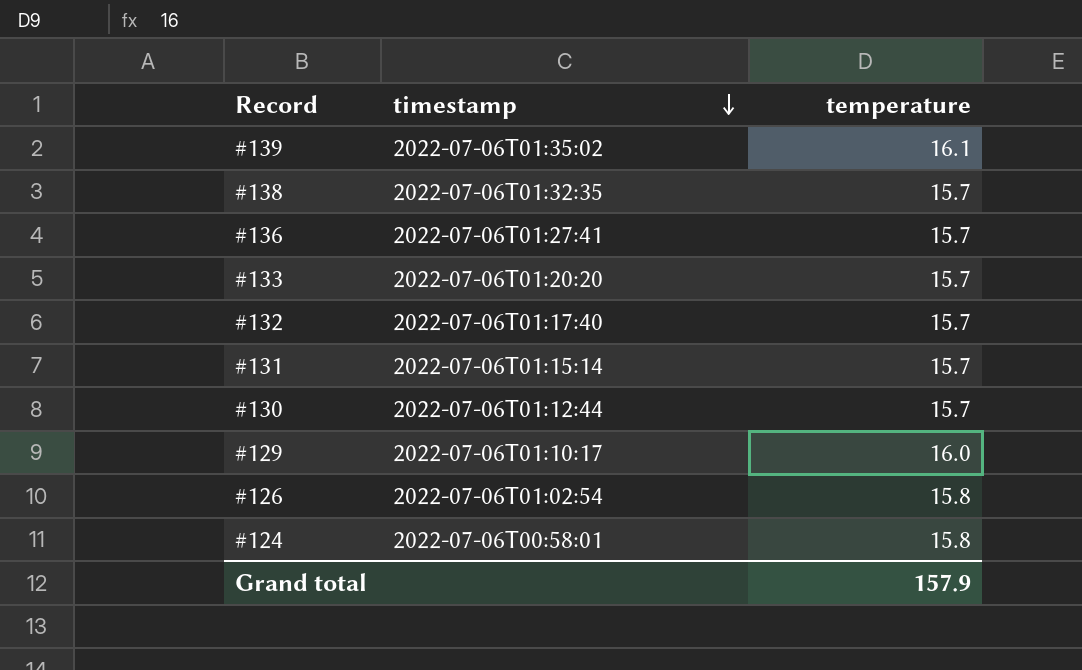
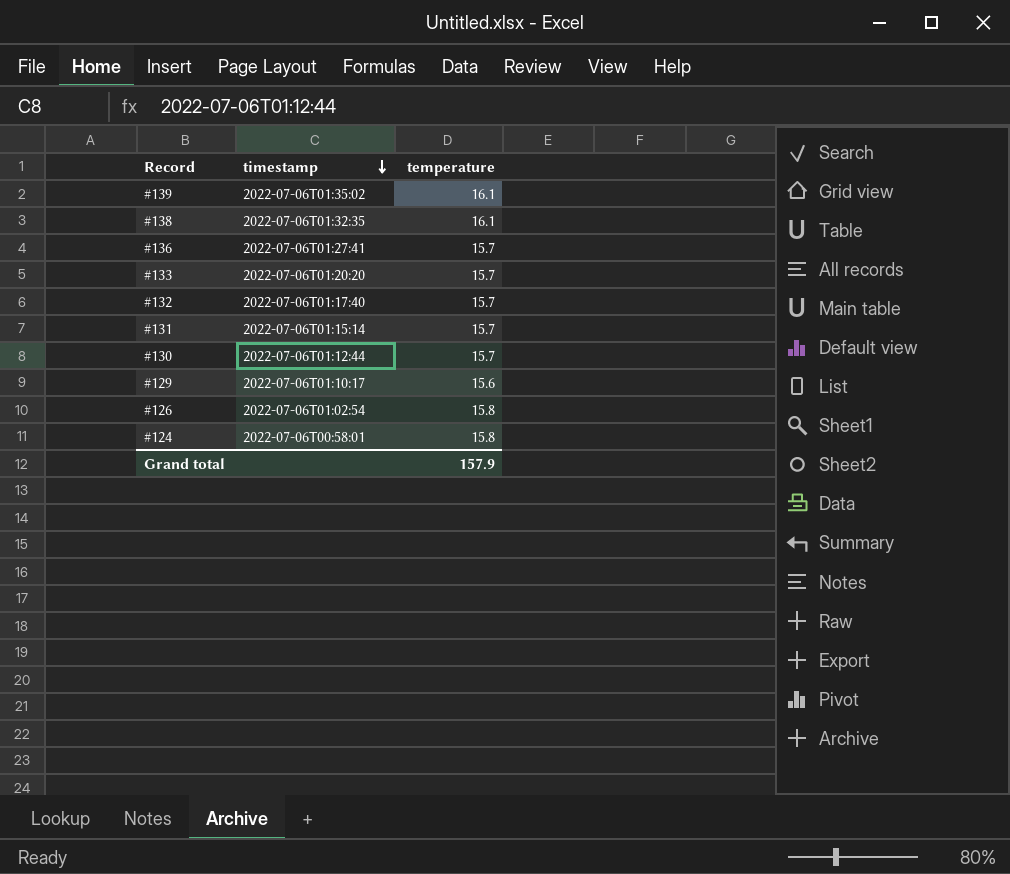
#138 | temperature: 15.7 -> 16.1
#129 | temperature: 16.0 -> 15.6

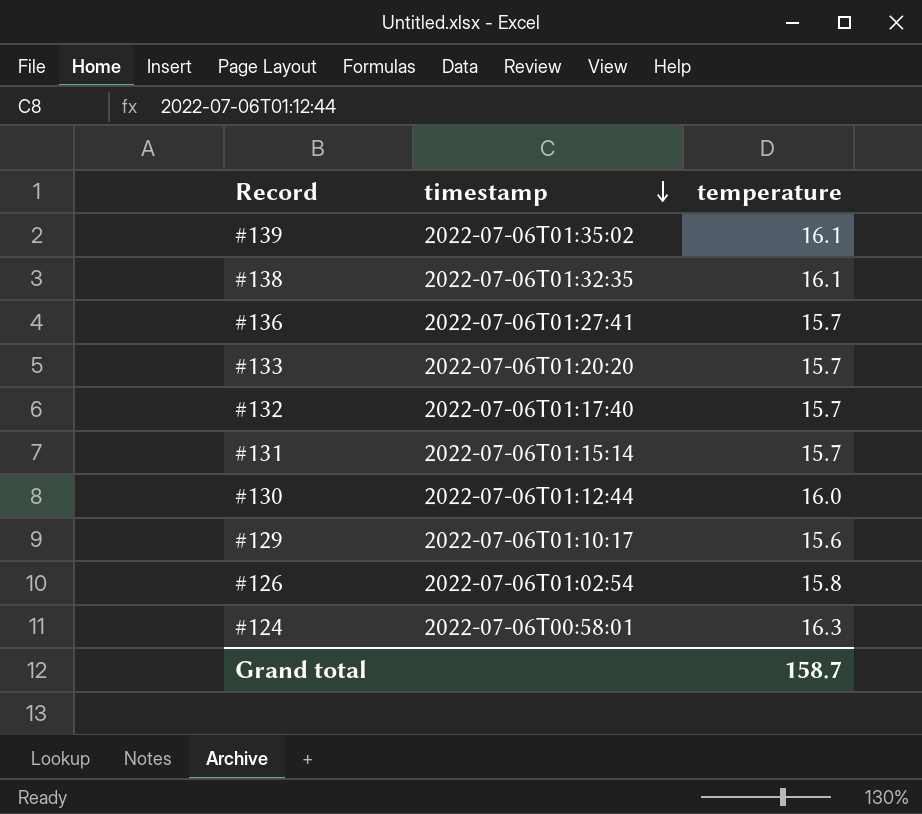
#130 | temperature: 15.7 -> 16.0
#124 | temperature: 15.8 -> 16.3
Grand total | temperature: 157.9 -> 158.7

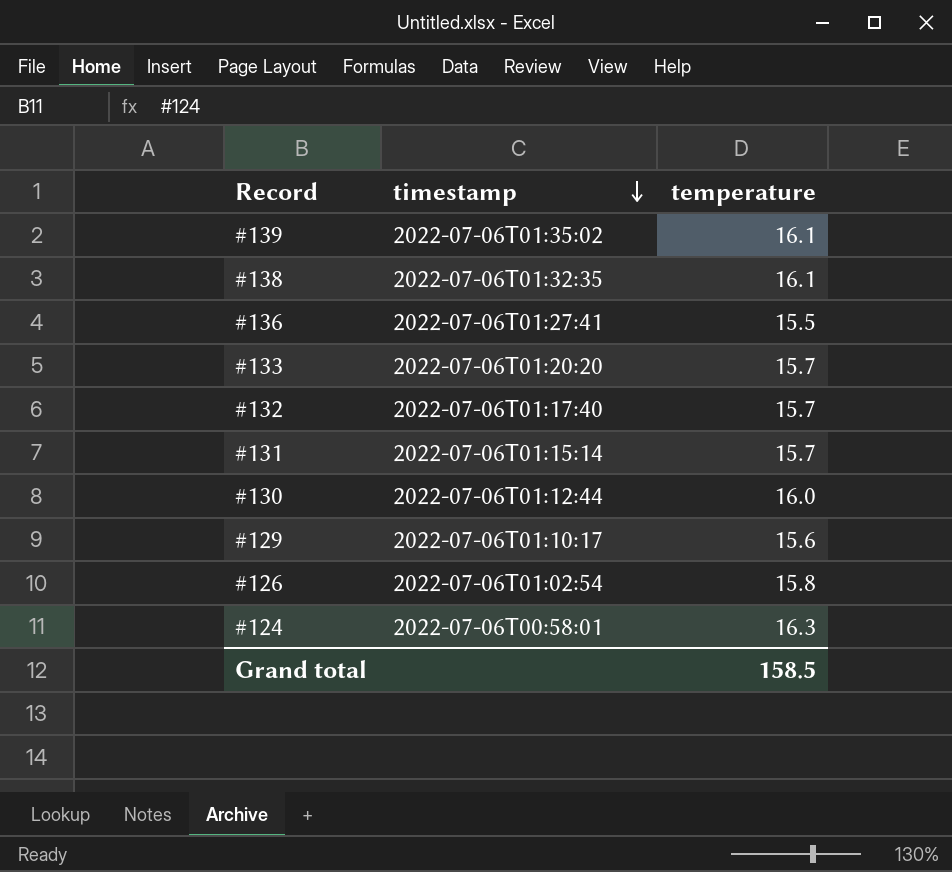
#136 | temperature: 15.7 -> 15.5
Grand total | temperature: 158.7 -> 158.5

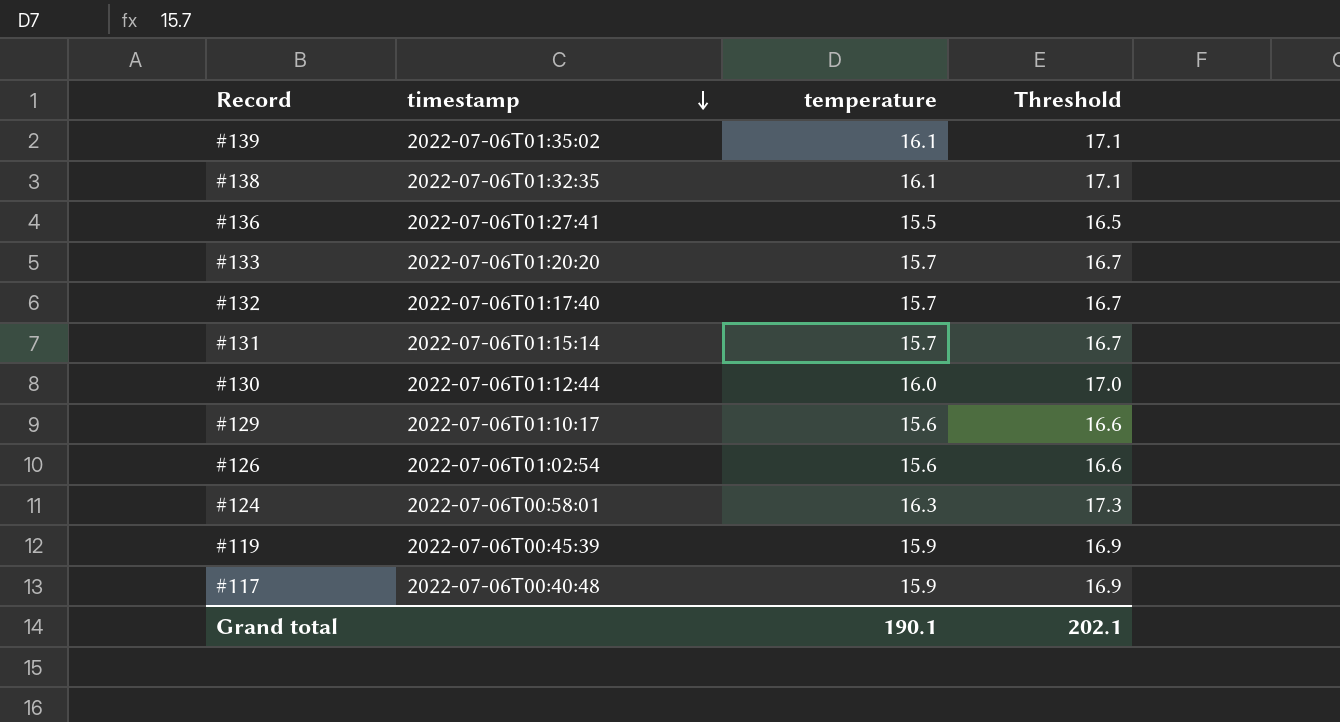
column Threshold | formula: none -> [temperature] + 1
#126 | temperature: 15.8 -> 15.6
row #119: none -> 2022-07-06T00:45:39 | 15.9 | 16.9
row #117: none -> 2022-07-06T00:40:48 | 15.9 | 16.9
Grand total | temperature: 158.5 -> 190.1

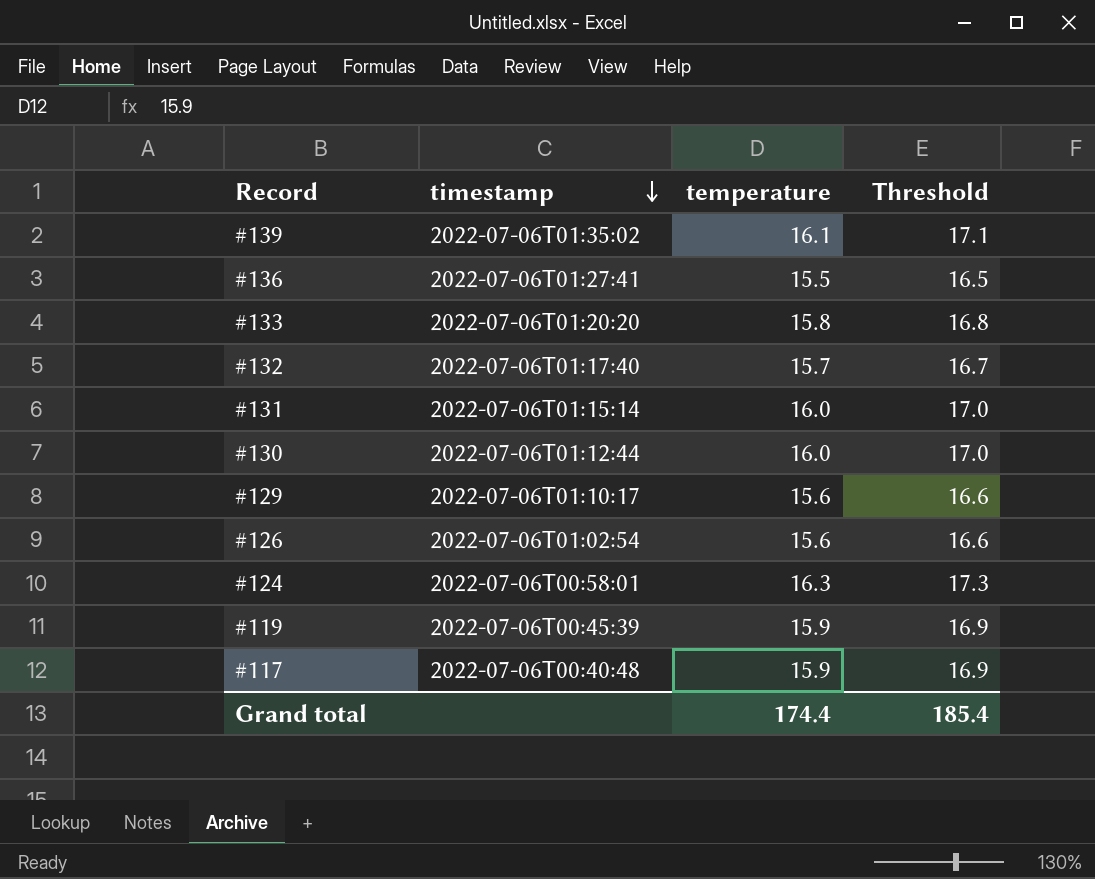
row #138: 2022-07-06T01:32:35 | 16.1 | 17.1 -> none
#133 | temperature: 15.7 -> 15.8
#133 | Threshold: 16.7 -> 16.8
#131 | temperature: 15.7 -> 16.0
#131 | Threshold: 16.7 -> 17.0
Grand total | temperature: 190.1 -> 174.4
Grand total | Threshold: 202.1 -> 185.4

